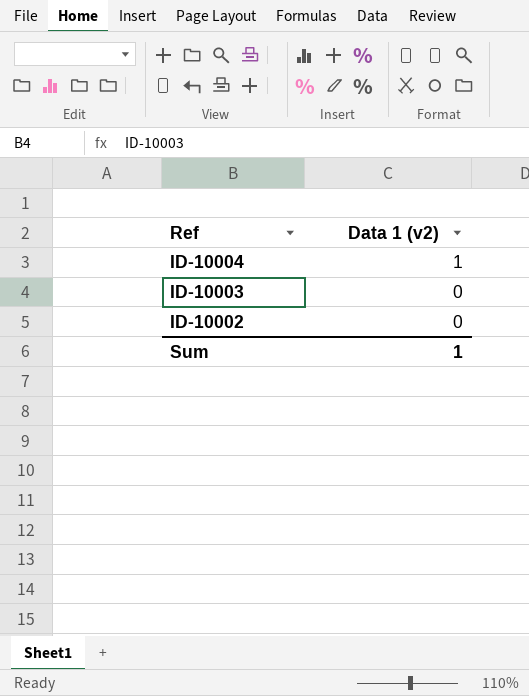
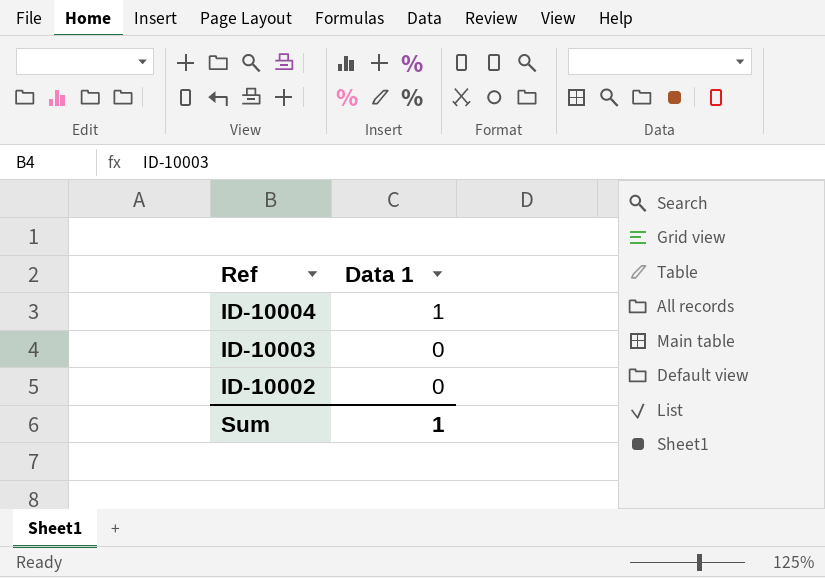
column name: Data 1 (v2) -> Data 1

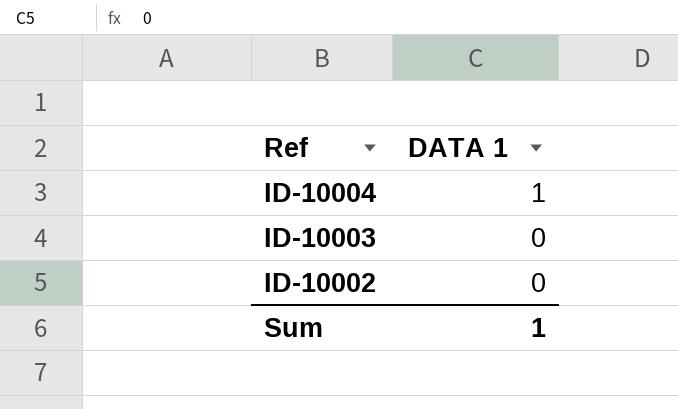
column name: Data 1 -> DATA 1

